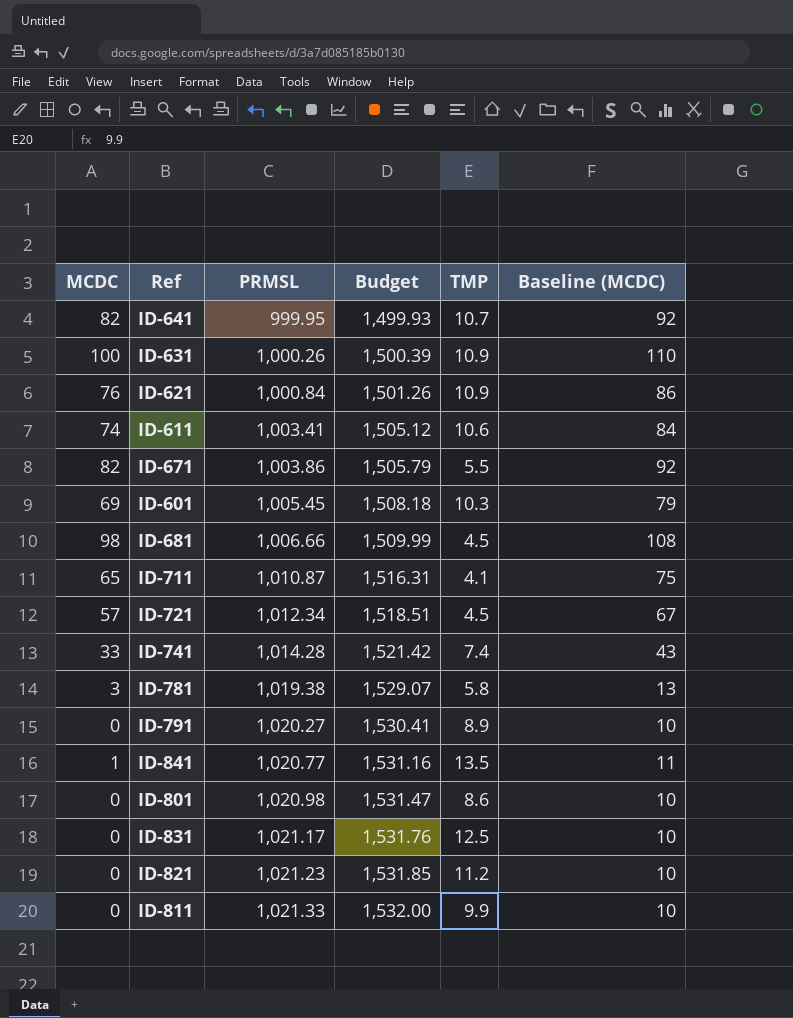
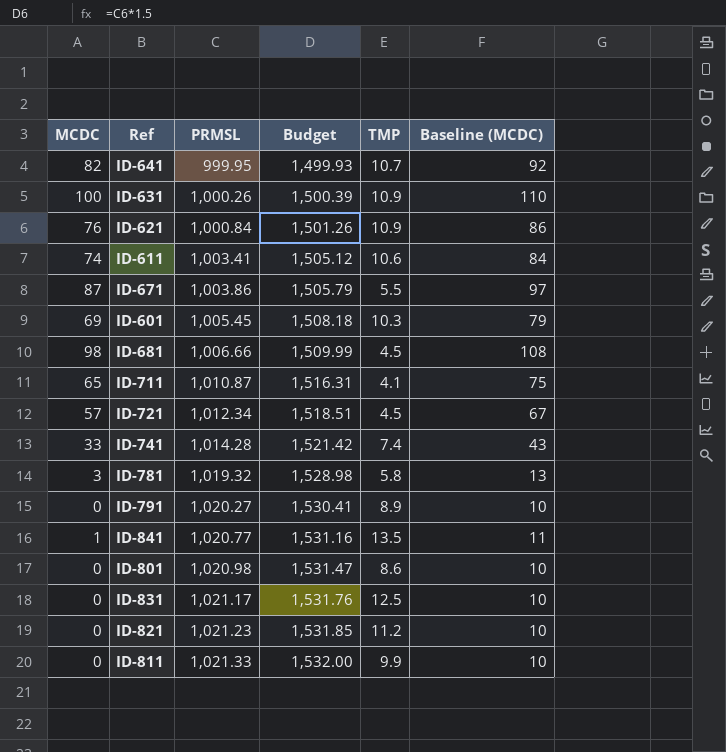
ID-671 | MCDC: 82 -> 87
ID-671 | Baseline (MCDC): 92 -> 97
ID-781 | PRMSL: 1,019.38 -> 1,019.32
ID-781 | Budget: 1,529.07 -> 1,528.98

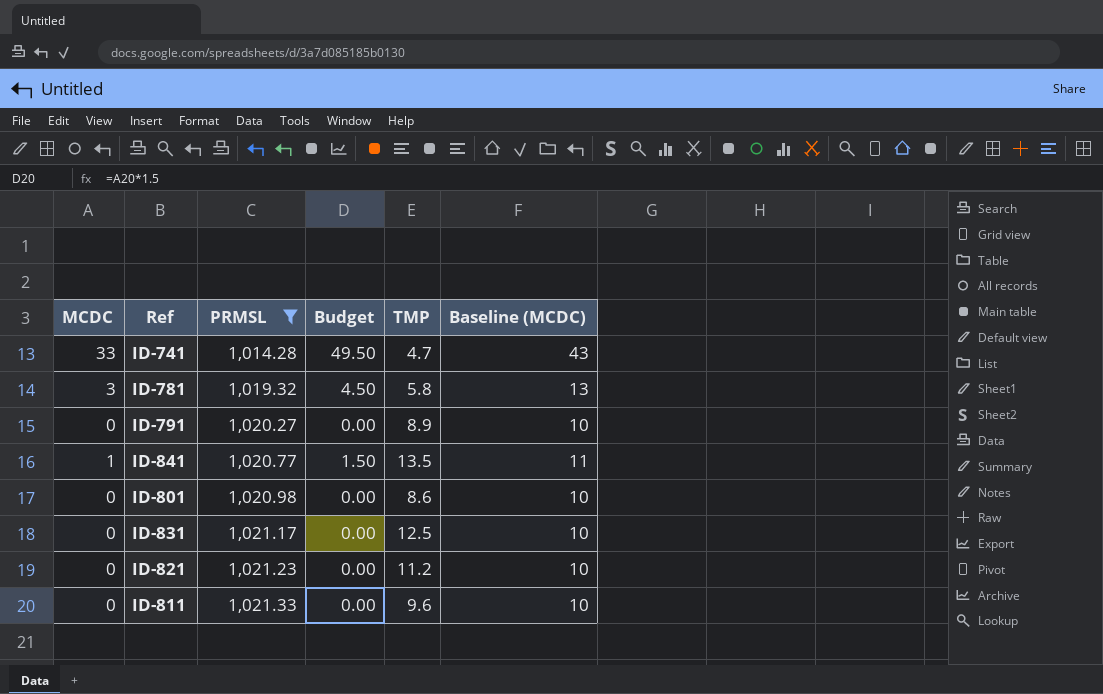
filter: none -> PRMSL >= 1,014.28
column Budget | formula: [PRMSL] * 1.5 -> [MCDC] * 1.5
ID-741 | TMP: 7.4 -> 4.7
ID-811 | TMP: 9.9 -> 9.6

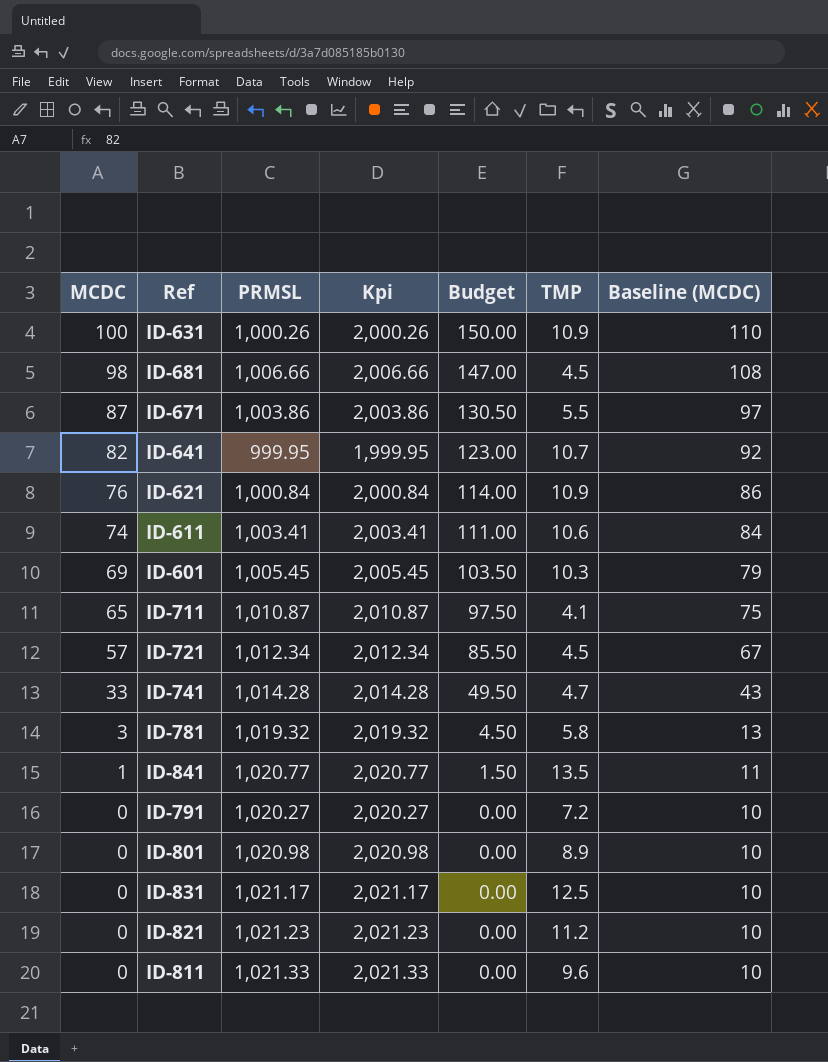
filter: PRMSL >= 1,014.28 -> none
row order: PRMSL ascending -> MCDC descending
column Kpi | formula: none -> [PRMSL] + 1000
ID-791 | TMP: 8.9 -> 7.2
ID-801 | TMP: 8.6 -> 8.9

